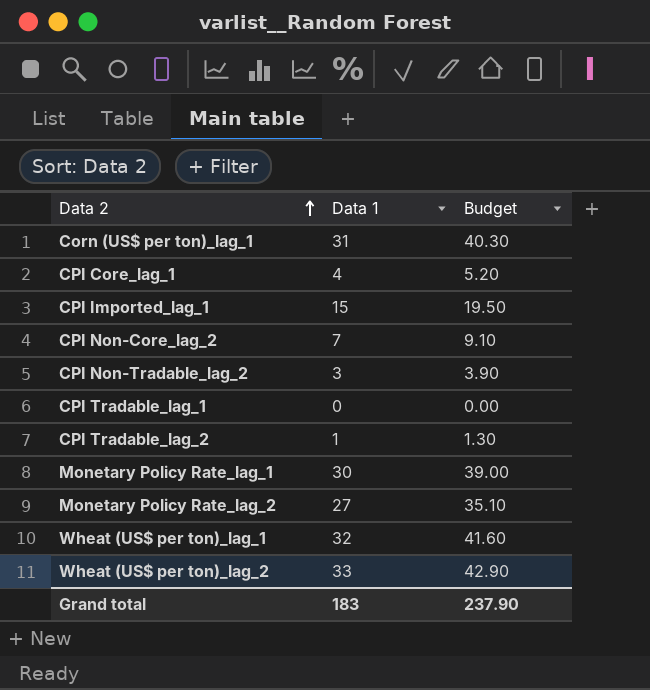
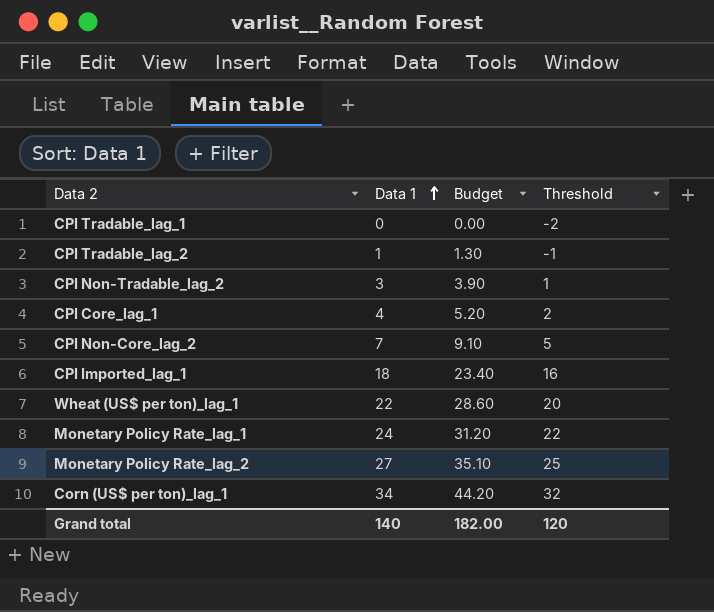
row order: Data 2 ascending -> Data 1 ascending
column Threshold | formula: none -> [Data 1] - 2
row Wheat (US$ per ton)_lag_2: 33 | 42.90 -> none
CPI Imported_lag_1 | Data 1: 15 -> 18
CPI Imported_lag_1 | Budget: 19.50 -> 23.40
Wheat (US$ per ton)_lag_1 | Data 1: 32 -> 22
Wheat (US$ per ton)_lag_1 | Budget: 41.60 -> 28.60
Monetary Policy Rate_lag_1 | Data 1: 30 -> 24
Monetary Policy Rate_lag_1 | Budget: 39.00 -> 31.20
Corn (US$ per ton)_lag_1 | Data 1: 31 -> 34
Corn (US$ per ton)_lag_1 | Budget: 40.30 -> 44.20
Grand total | Data 1: 183 -> 140
Grand total | Budget: 237.90 -> 182.00

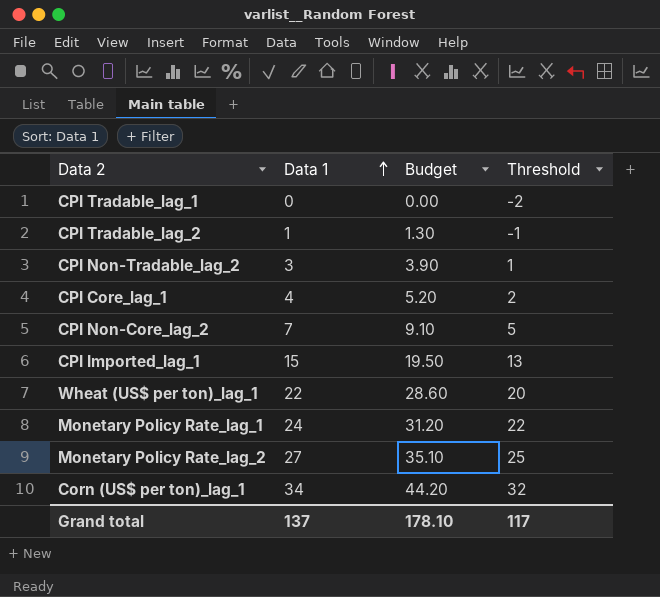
CPI Imported_lag_1 | Data 1: 18 -> 15
CPI Imported_lag_1 | Budget: 23.40 -> 19.50
CPI Imported_lag_1 | Threshold: 16 -> 13
Grand total | Data 1: 140 -> 137
Grand total | Budget: 182.00 -> 178.10
Grand total | Threshold: 120 -> 117

